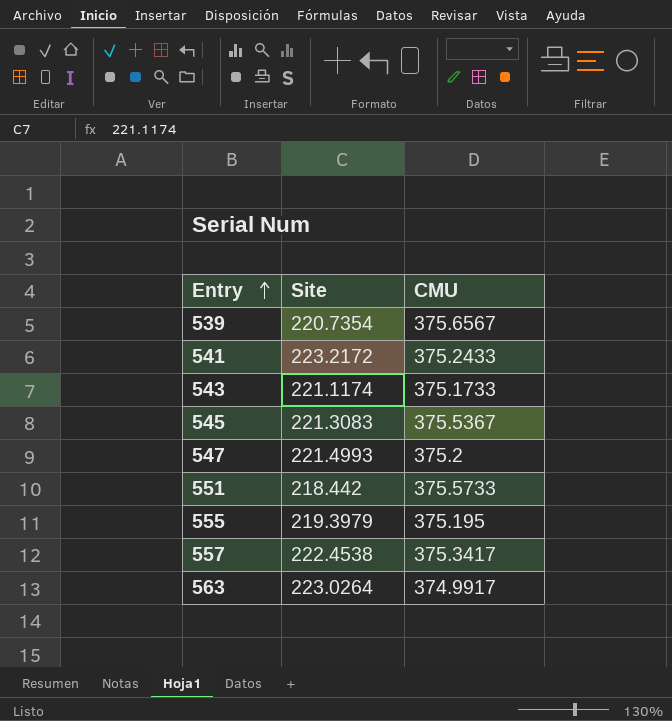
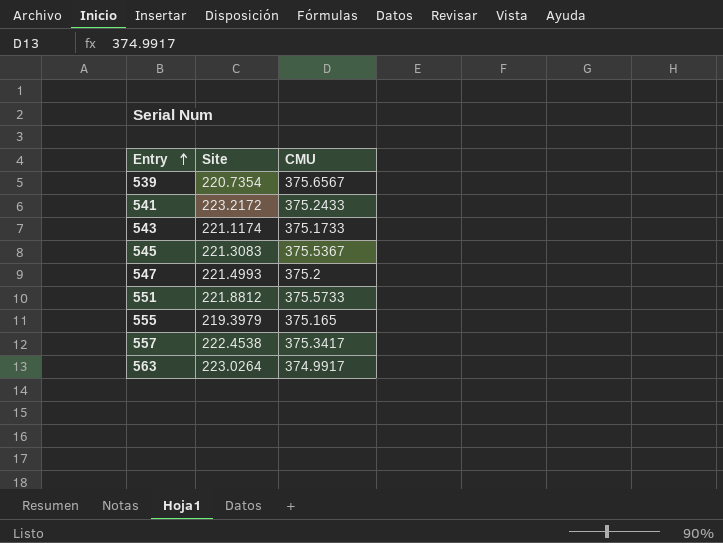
551 | Site: 218.442 -> 221.8812
555 | CMU: 375.195 -> 375.165

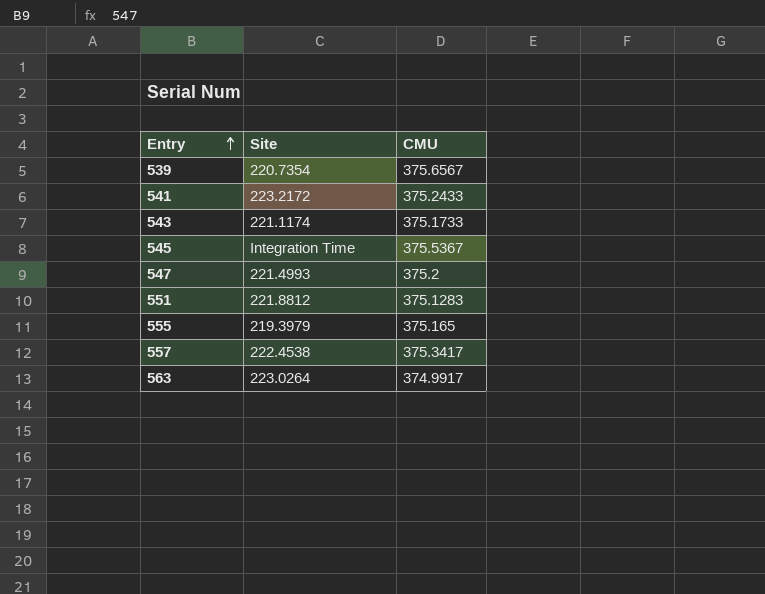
545 | Site: 221.3083 -> Integration Time
551 | CMU: 375.5733 -> 375.1283

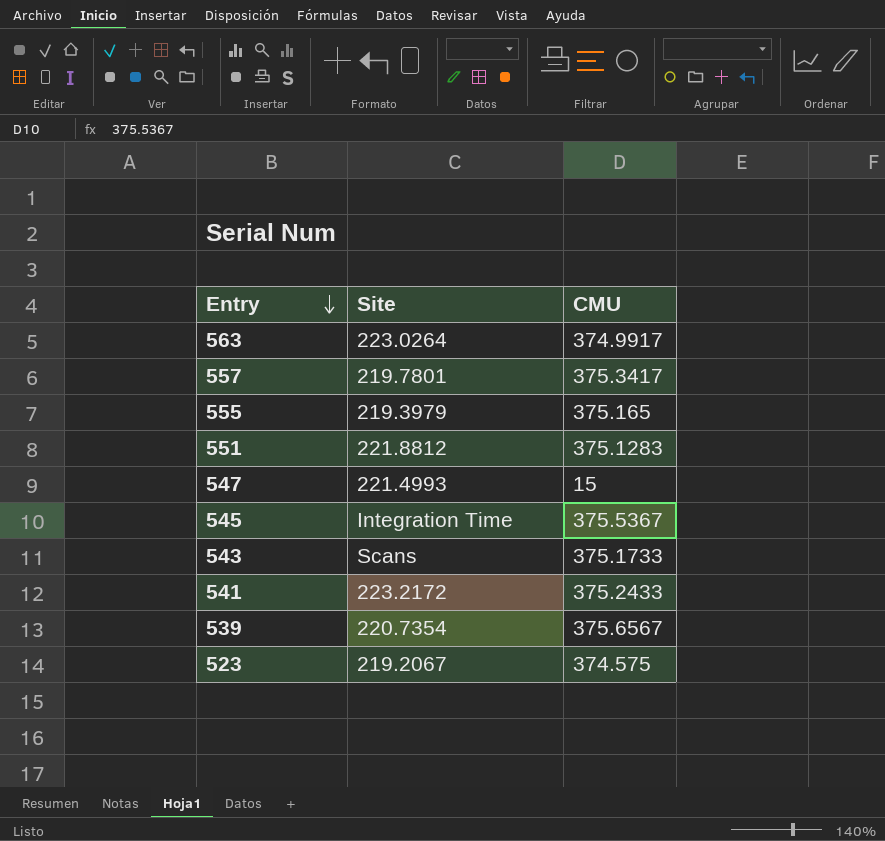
row order: Entry ascending -> Entry descending
557 | Site: 222.4538 -> 219.7801
547 | CMU: 375.2 -> 15
543 | Site: 221.1174 -> Scans
row 523: none -> 219.2067 | 374.575

